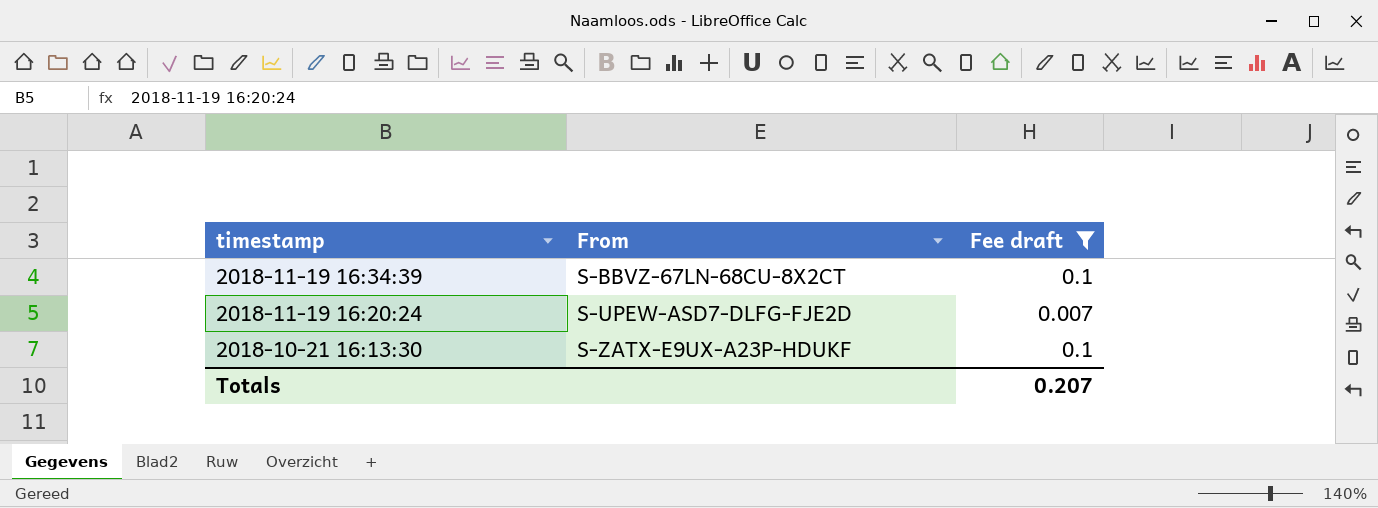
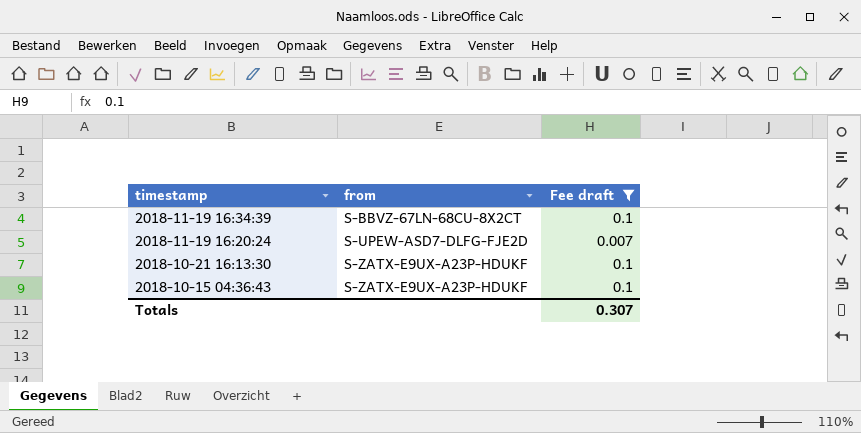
column name: From -> from
row 2018-10-15 04:36:43: none -> S-ZATX-E9UX-A23P-HDUKF | 0.1
Totals | Fee draft: 0.207 -> 0.307

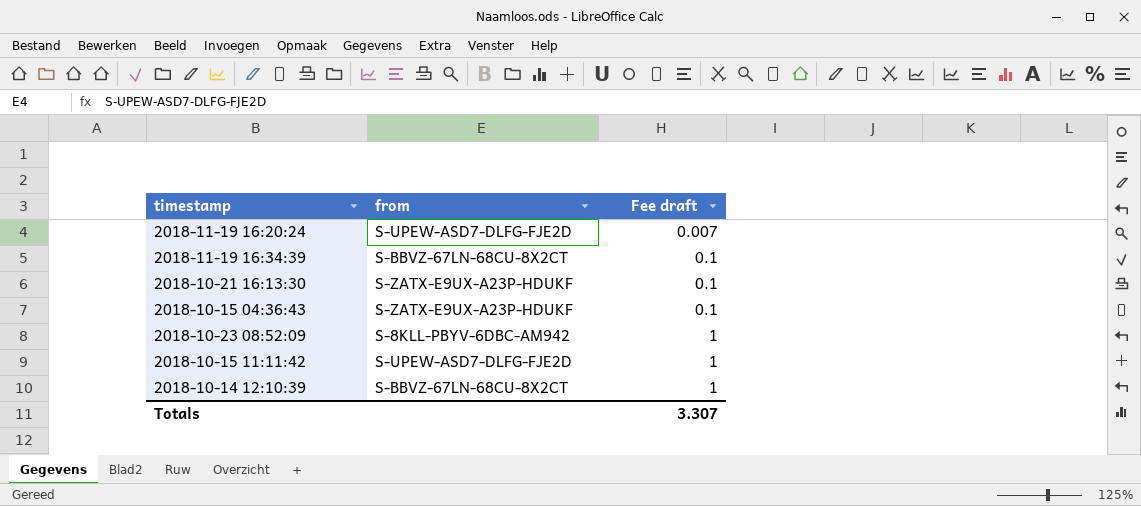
filter: Fee draft != 1 -> none
row order: timestamp descending -> Fee draft ascending
Totals | Fee draft: 0.307 -> 3.307

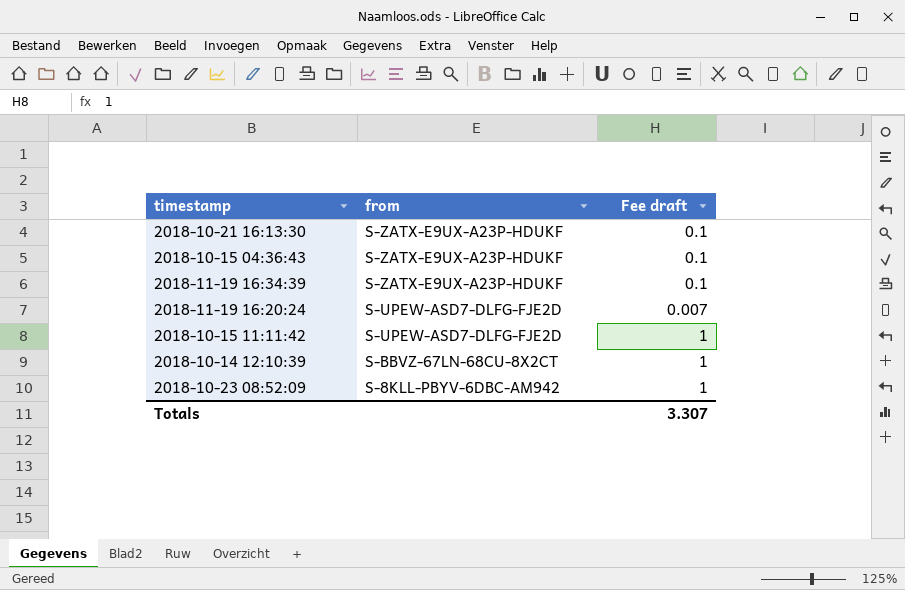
row order: Fee draft ascending -> from descending
2018-11-19 16:34:39 | from: S-BBVZ-67LN-68CU-8X2CT -> S-ZATX-E9UX-A23P-HDUKF

